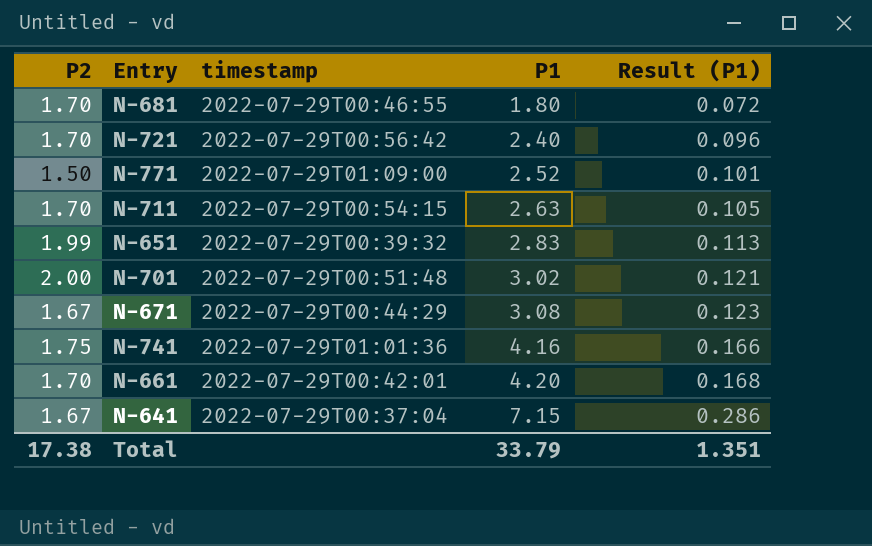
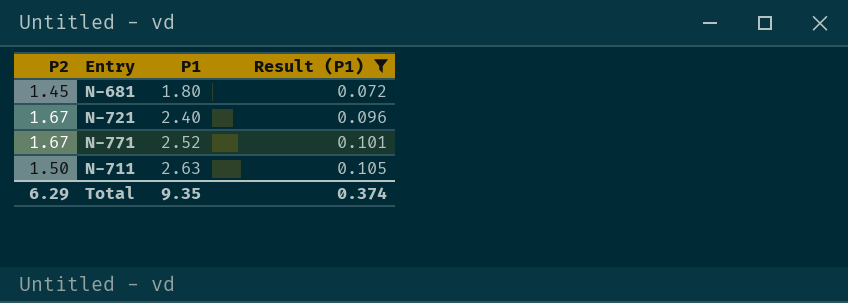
filter: none -> Result (P1) <= 0.105
column timestamp | position: 3 -> none
N-681 | P2: 1.70 -> 1.45
N-721 | P2: 1.70 -> 1.67
N-771 | P2: 1.50 -> 1.67
N-711 | P2: 1.70 -> 1.50
Total | P2: 17.38 -> 6.29
Total | P1: 33.79 -> 9.35
Total | Result (P1): 1.351 -> 0.374

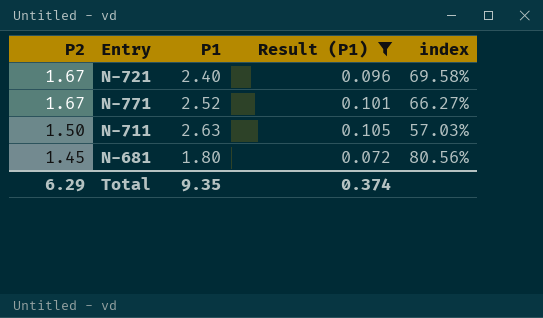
row order: P1 ascending -> P2 descending
column index | formula: none -> [P2] / [P1]

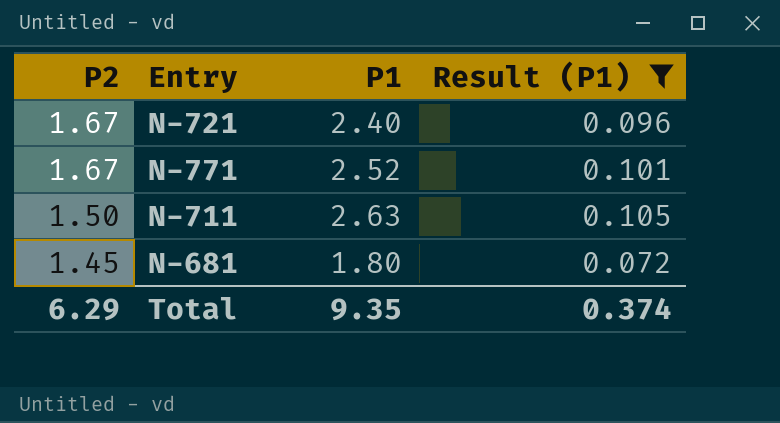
column index | formula: [P2] / [P1] -> none

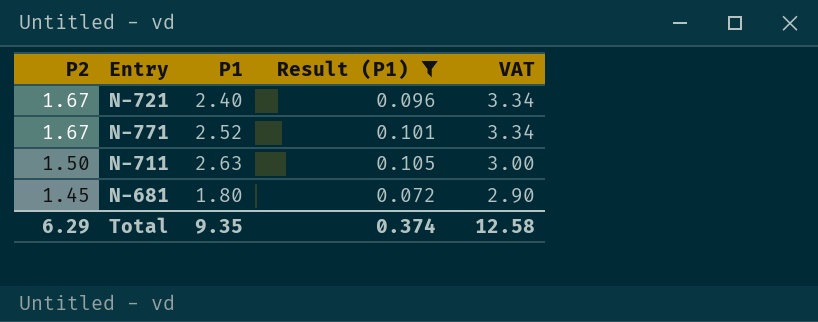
column VAT | formula: none -> [P2] * 2

